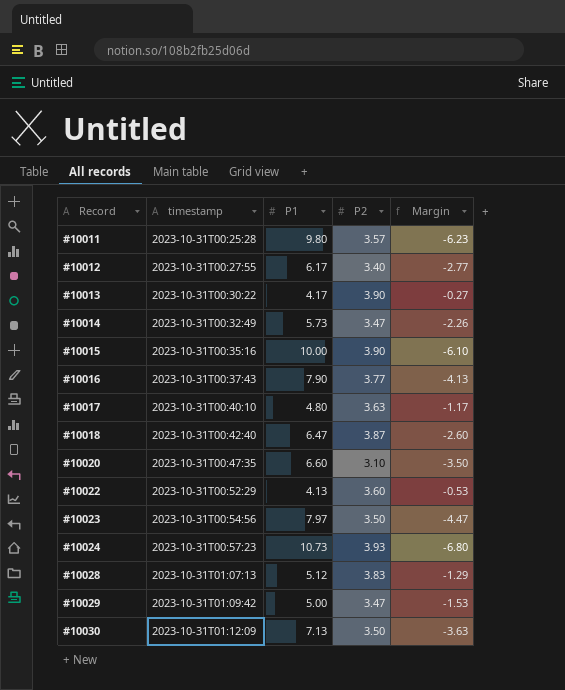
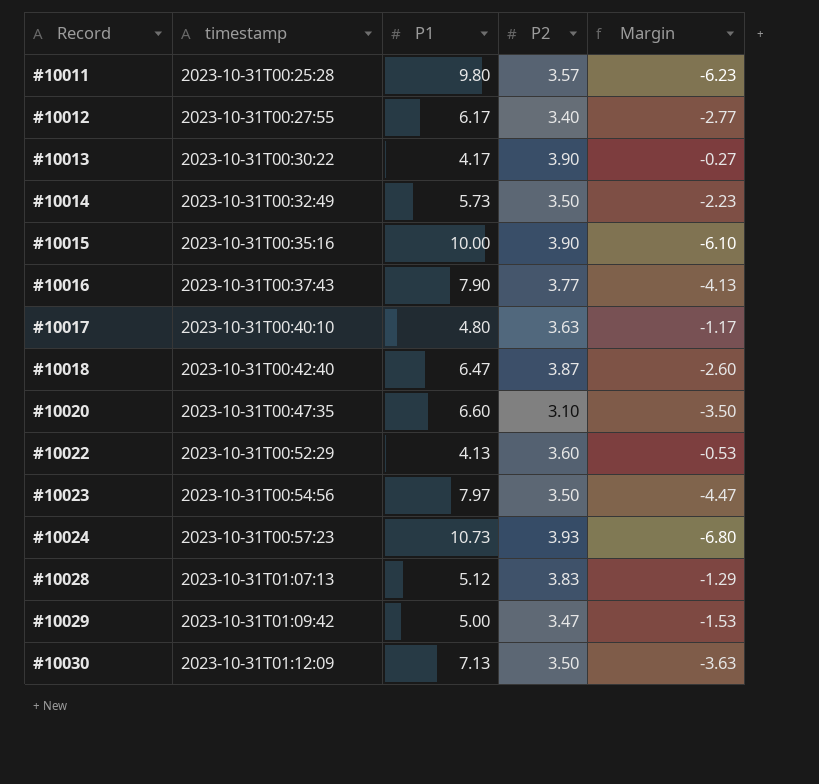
#10014 | P2: 3.47 -> 3.50
#10014 | Margin: -2.26 -> -2.23

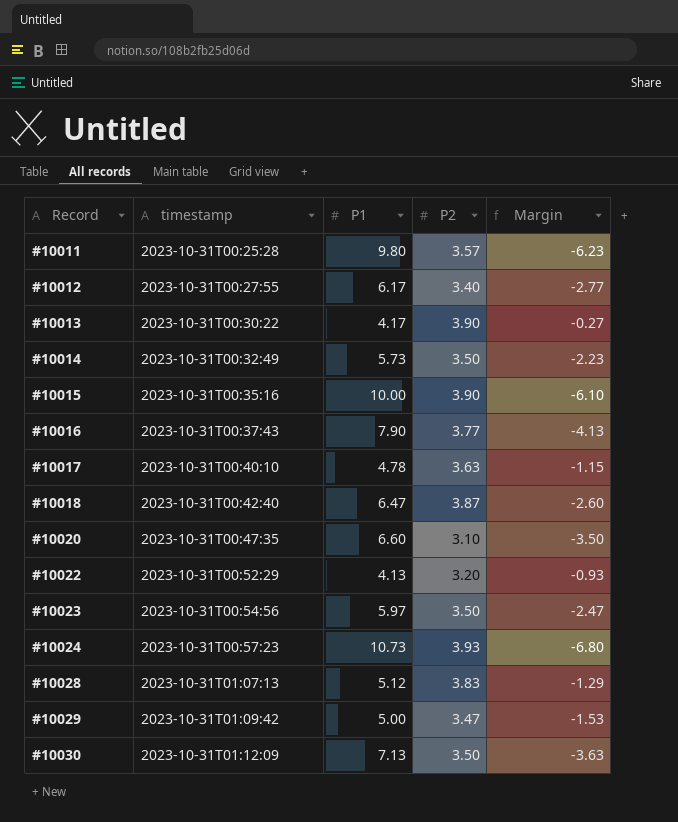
#10017 | P1: 4.80 -> 4.78
#10017 | Margin: -1.17 -> -1.15
#10022 | P2: 3.60 -> 3.20
#10022 | Margin: -0.53 -> -0.93
#10023 | P1: 7.97 -> 5.97
#10023 | Margin: -4.47 -> -2.47

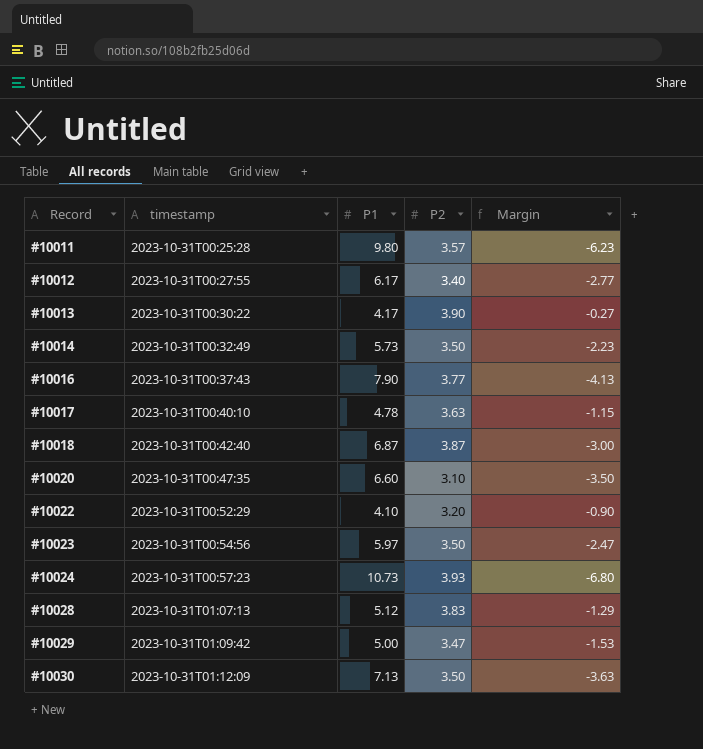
row #10015: 2023-10-31T00:35:16 | 10.00 | 3.90 | -6.10 -> none
#10018 | P1: 6.47 -> 6.87
#10018 | Margin: -2.60 -> -3.00
#10022 | P1: 4.13 -> 4.10
#10022 | Margin: -0.93 -> -0.90

